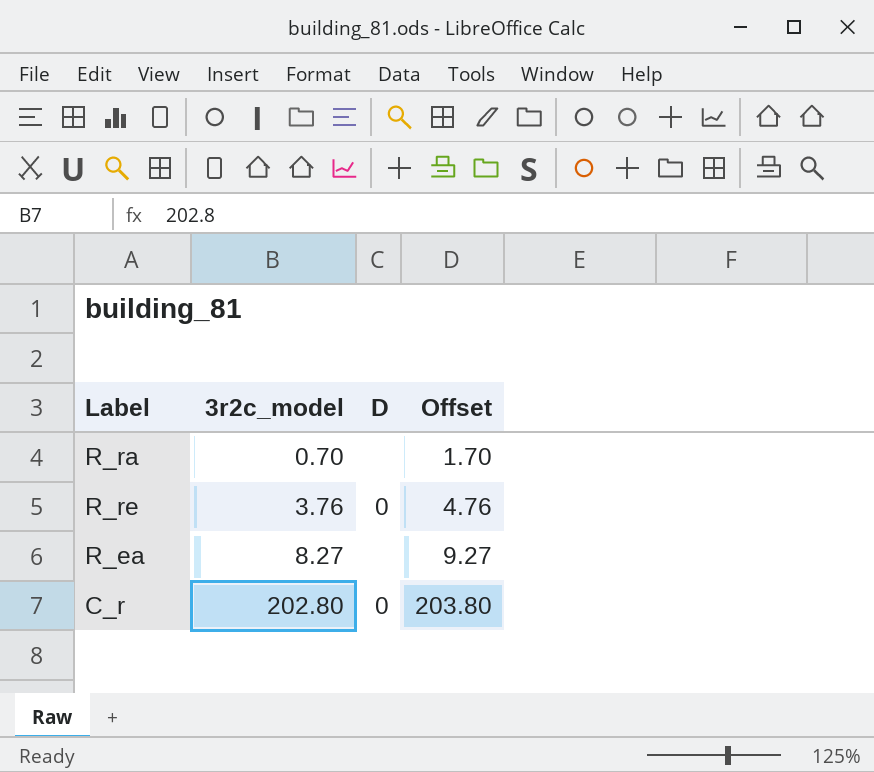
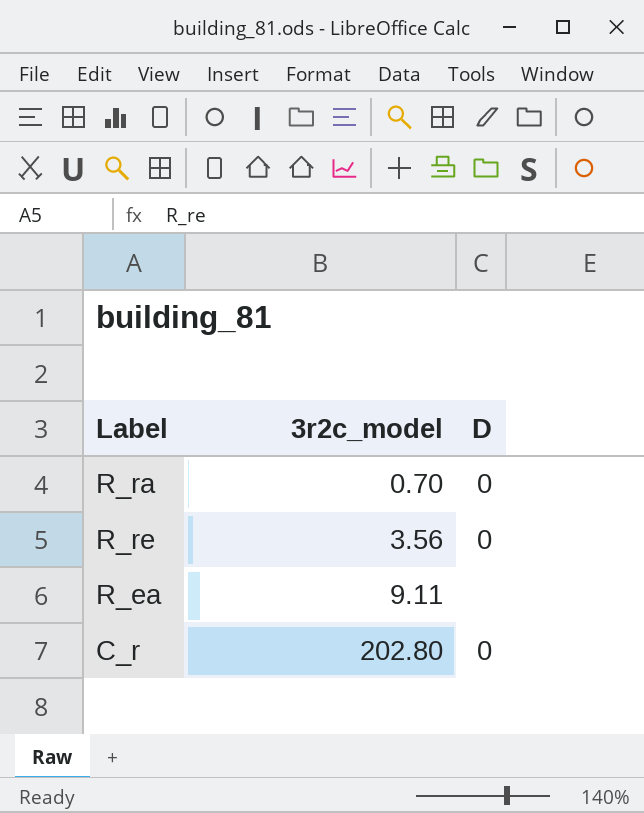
column Offset | formula: [3r2c_model] + 1 -> none
R_ra | D: none -> 0
R_re | 3r2c_model: 3.76 -> 3.56
R_ea | 3r2c_model: 8.27 -> 9.11

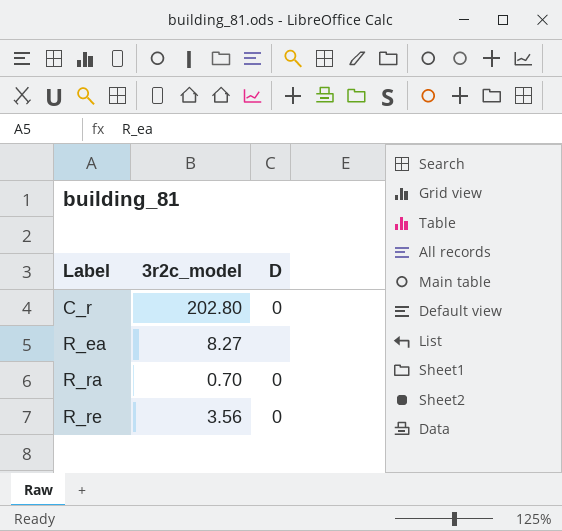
row order: 3r2c_model ascending -> Label ascending
R_ea | 3r2c_model: 9.11 -> 8.27

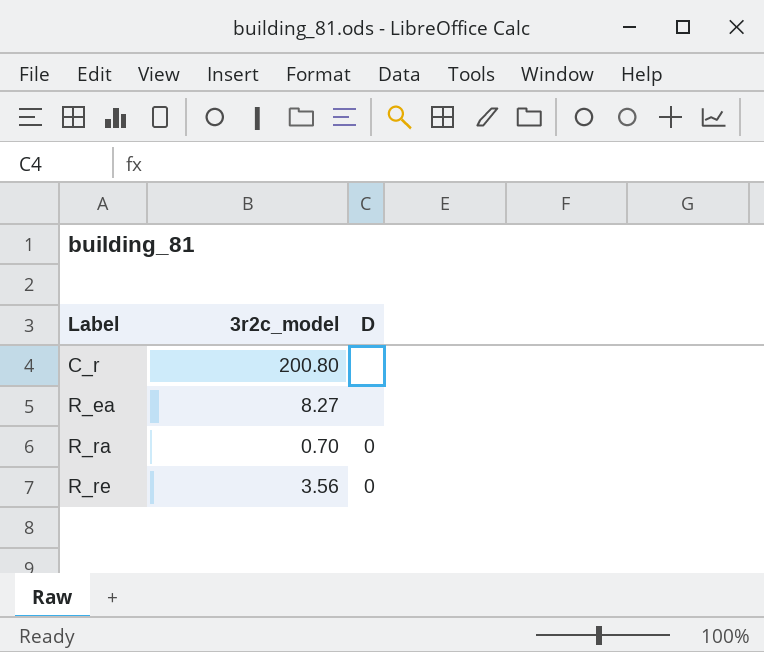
C_r | 3r2c_model: 202.80 -> 200.80
C_r | D: 0 -> none

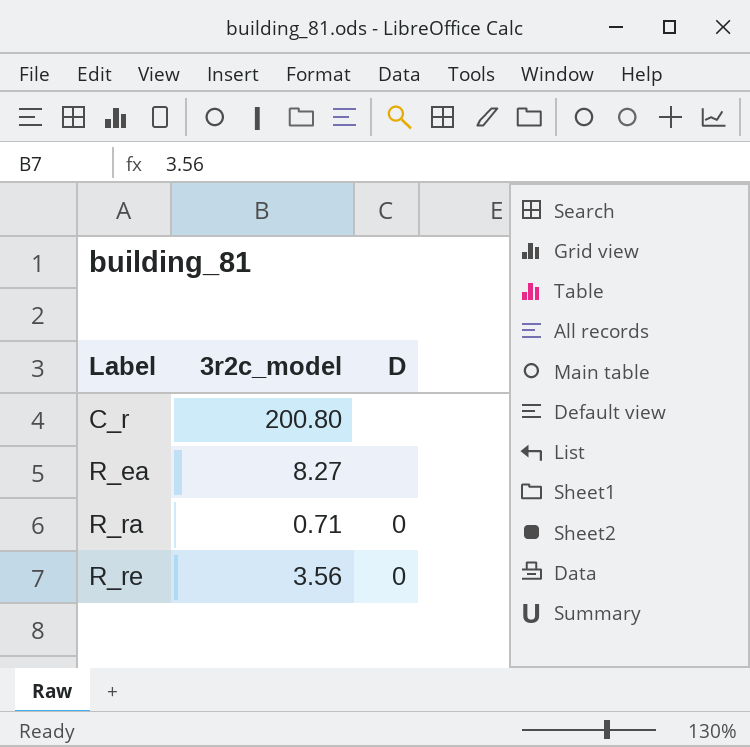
R_ra | 3r2c_model: 0.70 -> 0.71

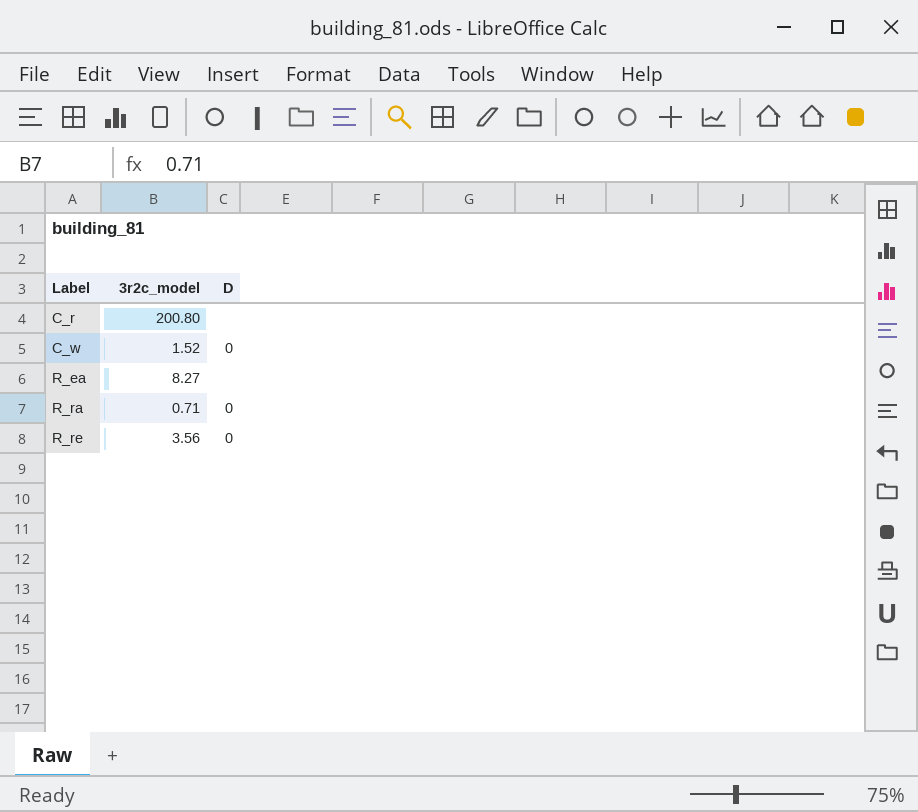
row C_w: none -> 1.52 | 0

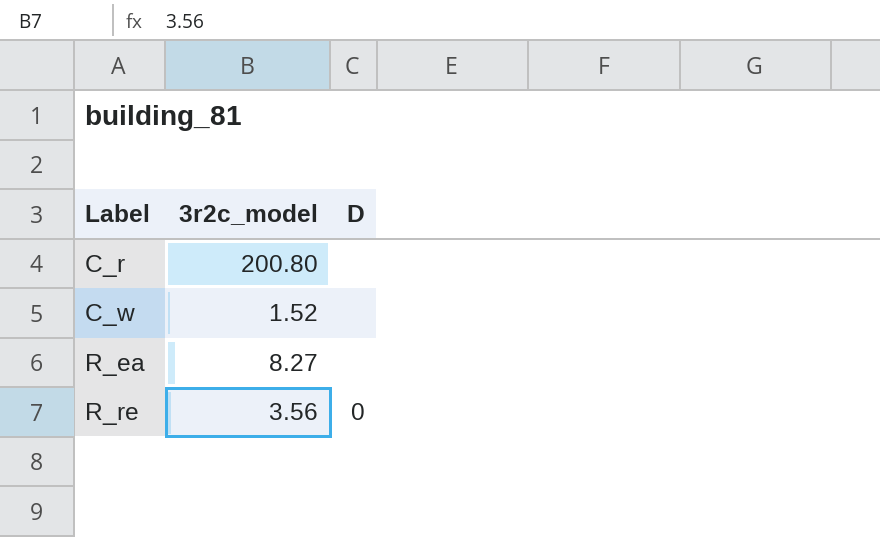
row R_ra: 0.71 | 0 -> none
C_w | D: 0 -> none

